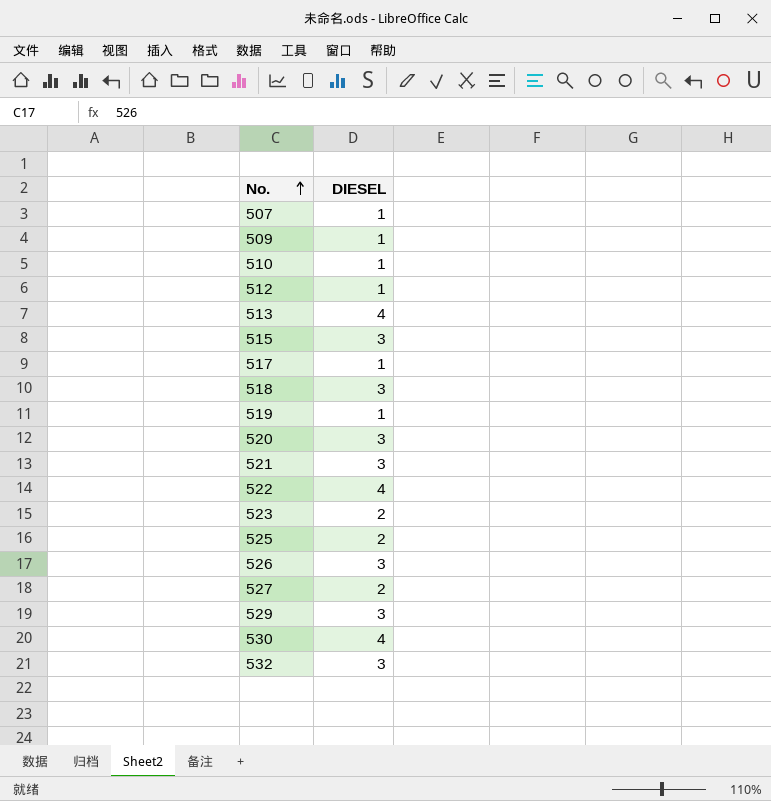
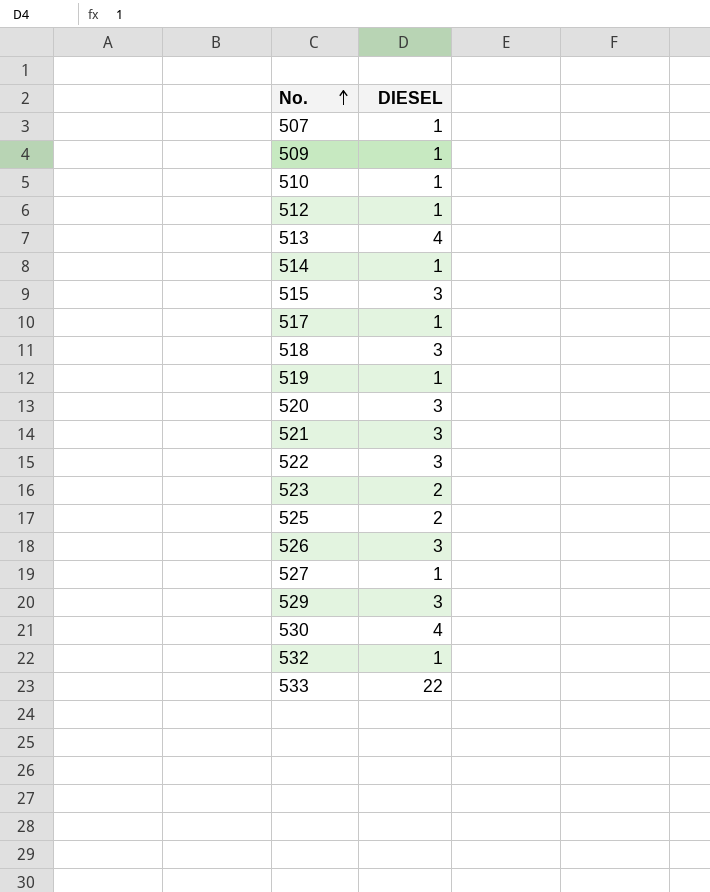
row 514: none -> 1
522 | DIESEL: 4 -> 3
527 | DIESEL: 2 -> 1
532 | DIESEL: 3 -> 1
row 533: none -> 22

